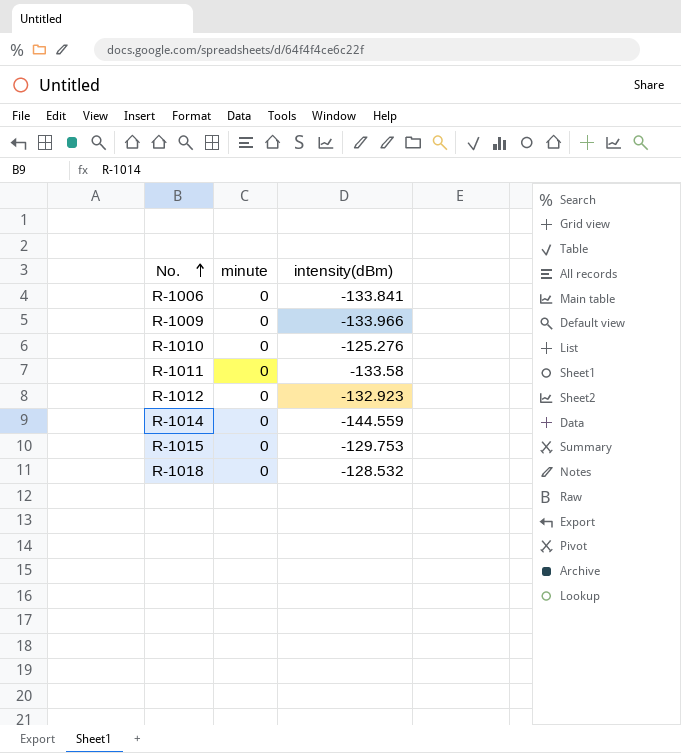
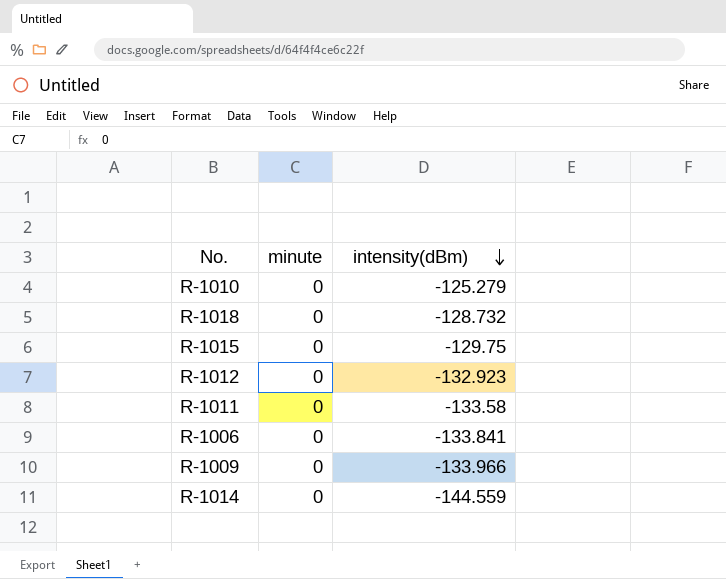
row order: No. ascending -> intensity(dBm) descending
R-1010 | intensity(dBm): -125.276 -> -125.279
R-1018 | intensity(dBm): -128.532 -> -128.732
R-1015 | intensity(dBm): -129.753 -> -129.75

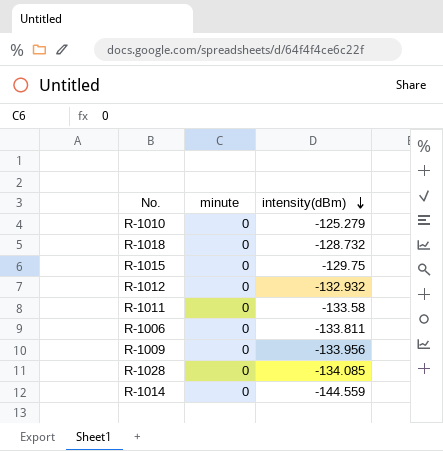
R-1012 | intensity(dBm): -132.923 -> -132.932
R-1006 | intensity(dBm): -133.841 -> -133.811
R-1009 | intensity(dBm): -133.966 -> -133.956
row R-1028: none -> 0 | -134.085

